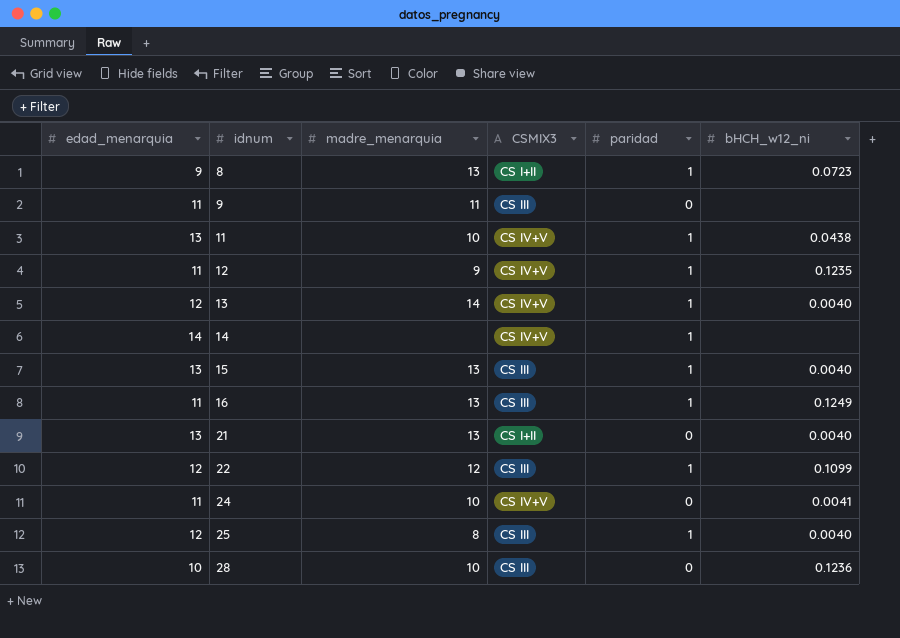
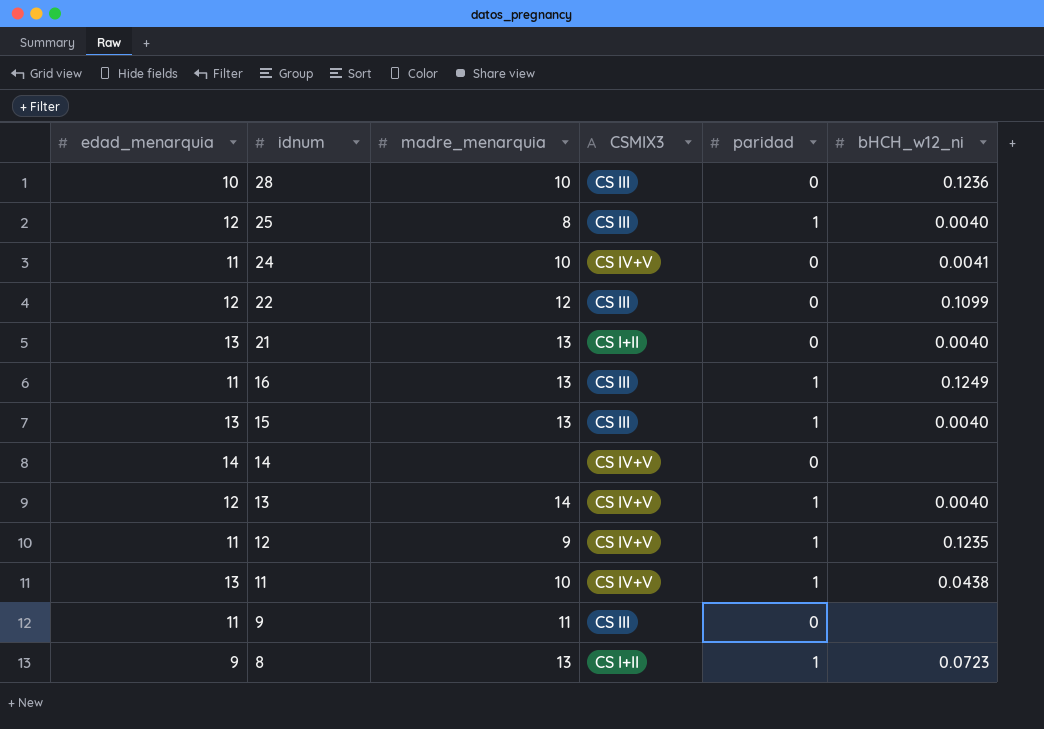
row order: idnum ascending -> idnum descending
22 | paridad: 1 -> 0
14 | paridad: 1 -> 0

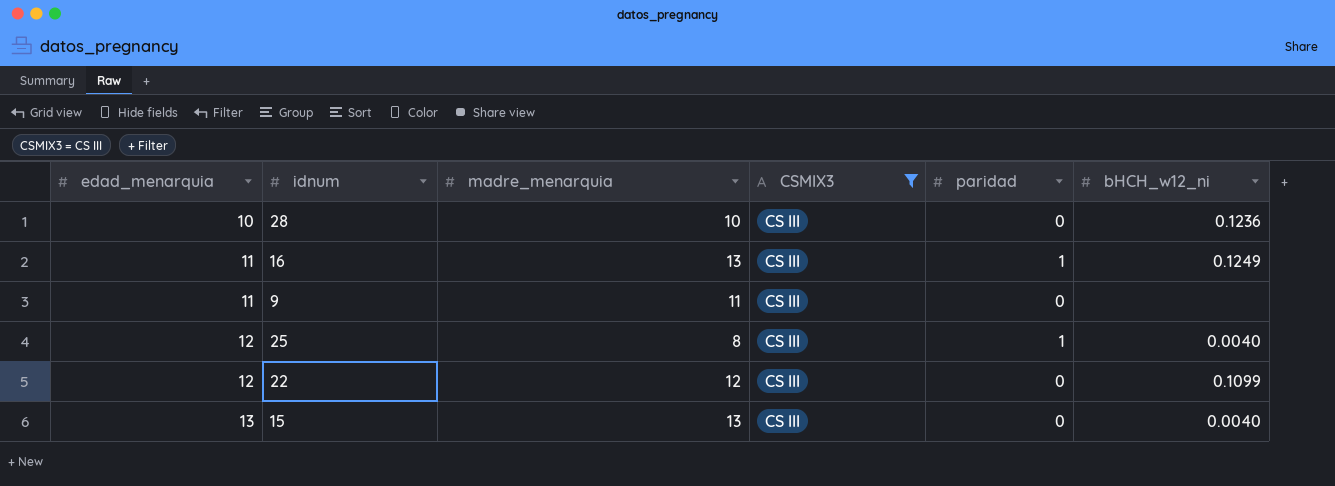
filter: none -> CSMIX3 = CS III
row order: idnum descending -> edad_menarquia ascending
15 | paridad: 1 -> 0

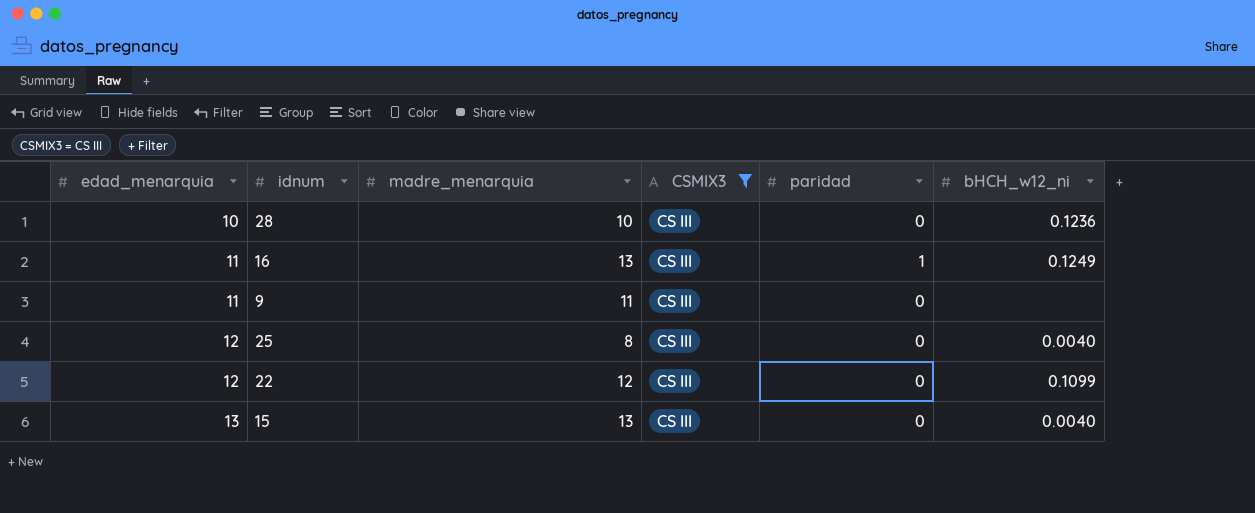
25 | paridad: 1 -> 0

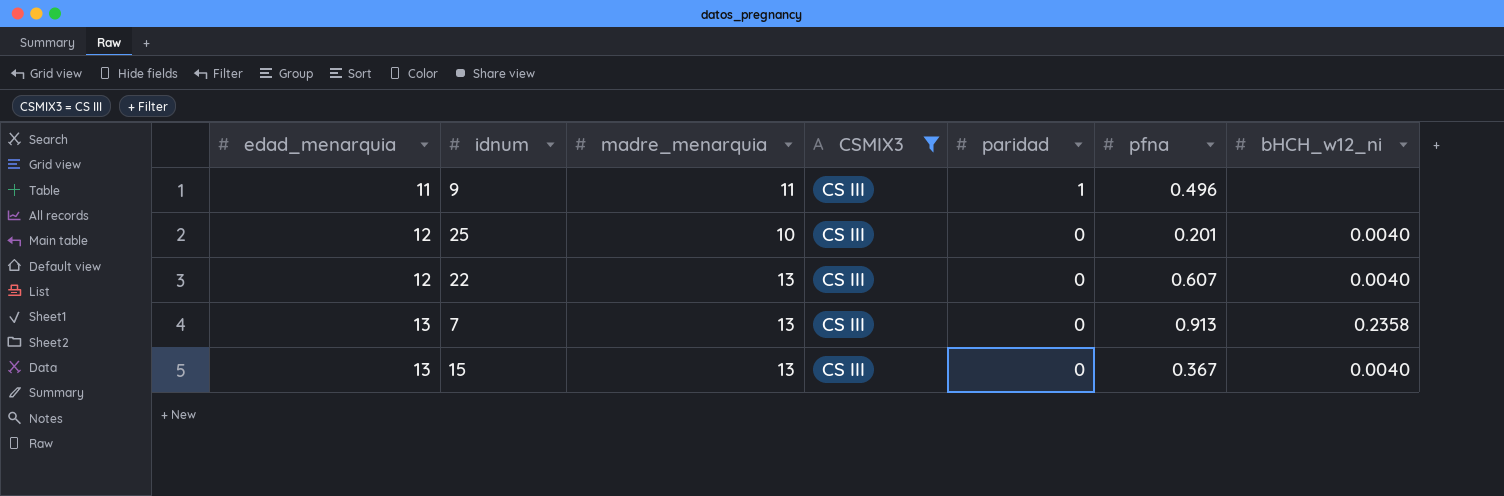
column pfna | position: none -> 6
row 28: 10 | 10 | CS III | 0 | 0.1236 -> none
row 16: 11 | 13 | CS III | 1 | 0.1249 -> none
9 | paridad: 0 -> 1
25 | madre_menarquia: 8 -> 10
22 | madre_menarquia: 12 -> 13
22 | bHCH_w12_ni: 0.1099 -> 0.0040
row 7: none -> 13 | 13 | CS III | 0 | 0.913 | 0.2358

